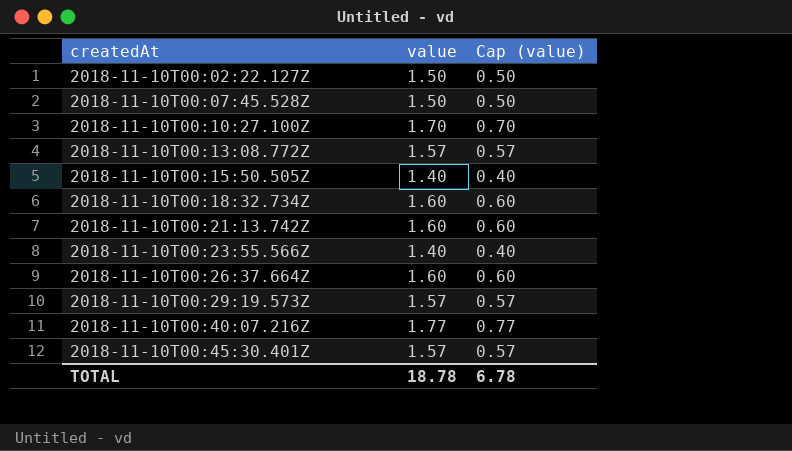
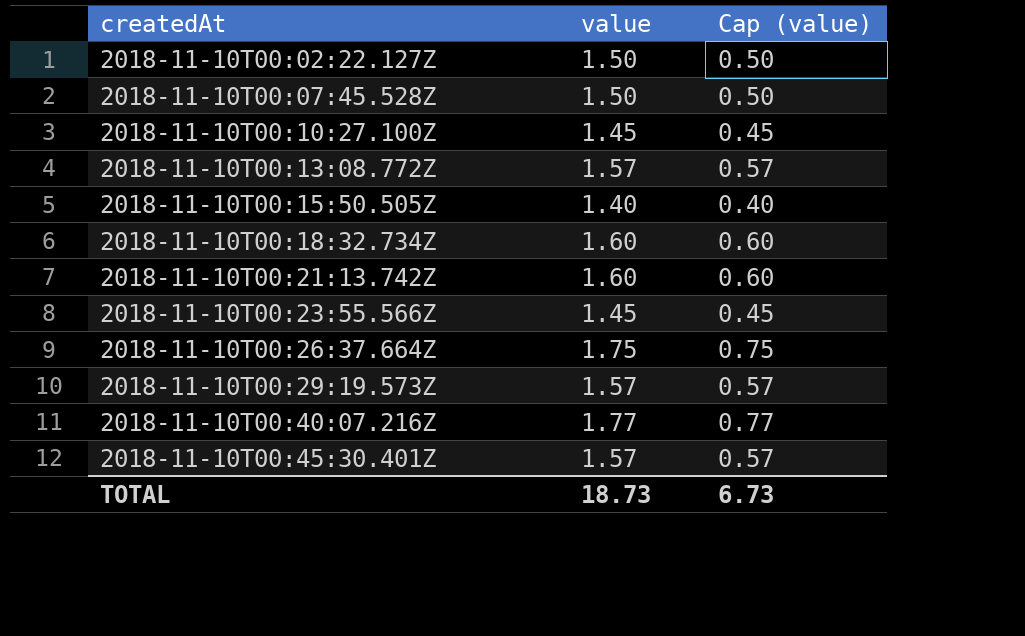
2018-11-10T00:10:27.100Z | value: 1.70 -> 1.45
2018-11-10T00:10:27.100Z | Cap (value): 0.70 -> 0.45
2018-11-10T00:23:55.566Z | value: 1.40 -> 1.45
2018-11-10T00:23:55.566Z | Cap (value): 0.40 -> 0.45
2018-11-10T00:26:37.664Z | value: 1.60 -> 1.75
2018-11-10T00:26:37.664Z | Cap (value): 0.60 -> 0.75
TOTAL | value: 18.78 -> 18.73
TOTAL | Cap (value): 6.78 -> 6.73

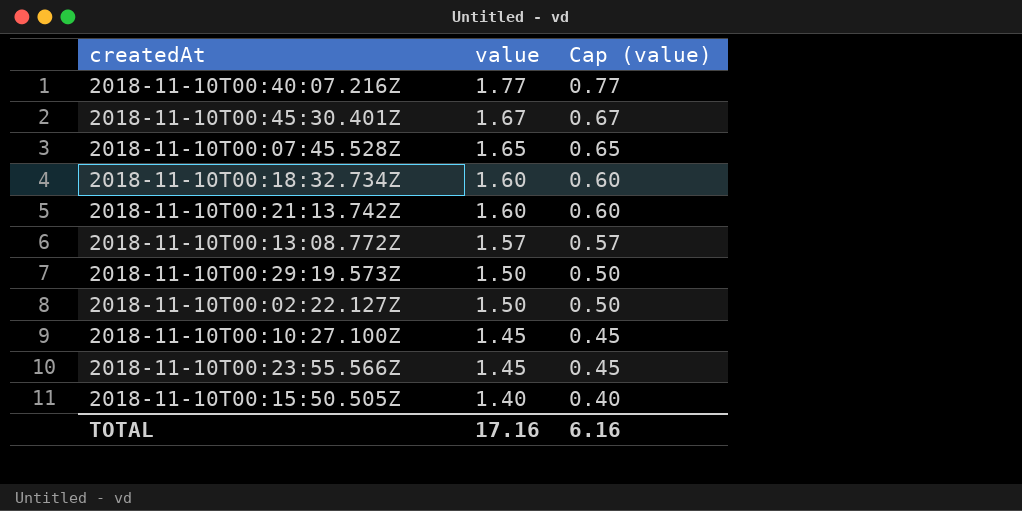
row order: createdAt ascending -> value descending
row 2018-11-10T00:26:37.664Z: 1.75 | 0.75 -> none
2018-11-10T00:45:30.401Z | value: 1.57 -> 1.67
2018-11-10T00:45:30.401Z | Cap (value): 0.57 -> 0.67
2018-11-10T00:07:45.528Z | value: 1.50 -> 1.65
2018-11-10T00:07:45.528Z | Cap (value): 0.50 -> 0.65
2018-11-10T00:29:19.573Z | value: 1.57 -> 1.50
2018-11-10T00:29:19.573Z | Cap (value): 0.57 -> 0.50
TOTAL | value: 18.73 -> 17.16
TOTAL | Cap (value): 6.73 -> 6.16

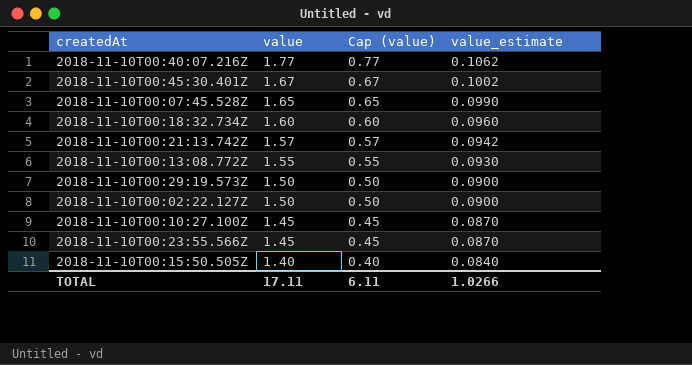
column value_estimate | formula: none -> [value] * 0.06
2018-11-10T00:21:13.742Z | value: 1.60 -> 1.57
2018-11-10T00:21:13.742Z | Cap (value): 0.60 -> 0.57
2018-11-10T00:13:08.772Z | value: 1.57 -> 1.55
2018-11-10T00:13:08.772Z | Cap (value): 0.57 -> 0.55
TOTAL | value: 17.16 -> 17.11
TOTAL | Cap (value): 6.16 -> 6.11

